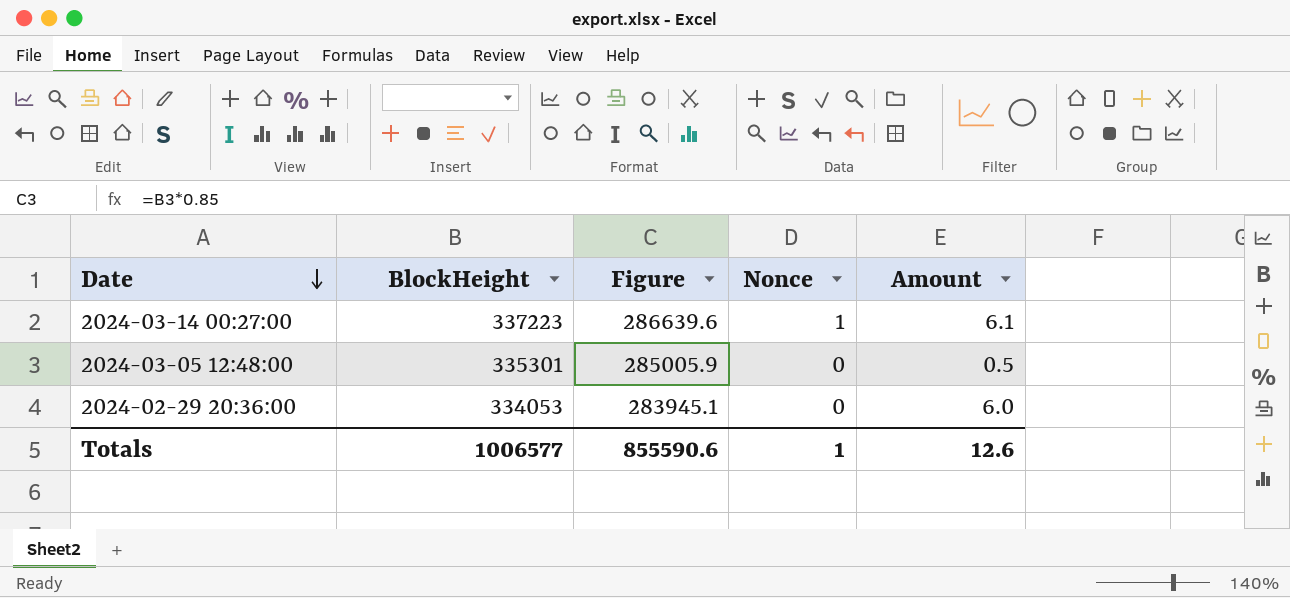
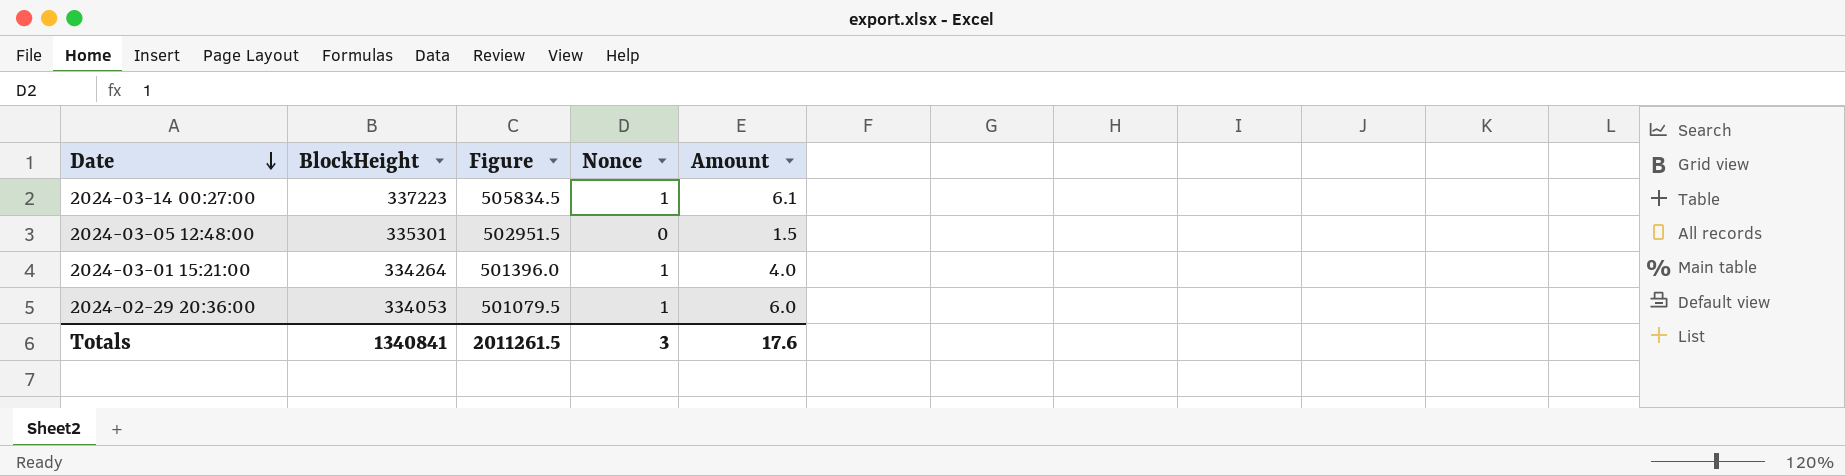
column Figure | formula: [BlockHeight] * 0.85 -> [BlockHeight] * 1.5
2024-03-05 12:48:00 | Amount: 0.5 -> 1.5
row 2024-03-01 15:21:00: none -> 334264 | 501396.0 | 1 | 4.0
2024-02-29 20:36:00 | Nonce: 0 -> 1
Totals | BlockHeight: 1006577 -> 1340841
Totals | Figure: 855590.6 -> 2011261.5
Totals | Nonce: 1 -> 3
Totals | Amount: 12.6 -> 17.6

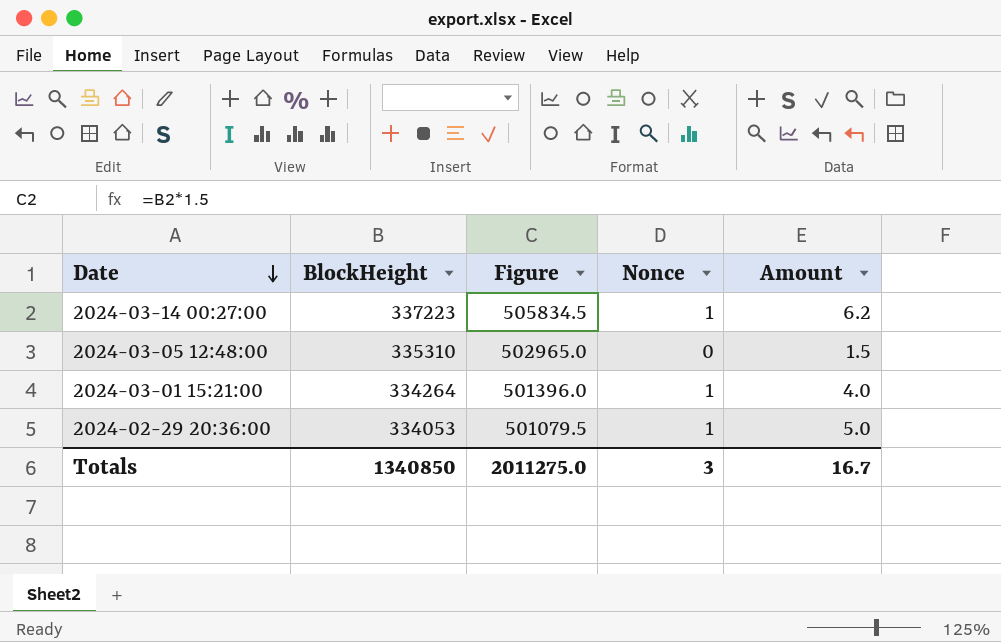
2024-03-14 00:27:00 | Amount: 6.1 -> 6.2
2024-03-05 12:48:00 | BlockHeight: 335301 -> 335310
2024-03-05 12:48:00 | Figure: 502951.5 -> 502965.0
2024-02-29 20:36:00 | Amount: 6.0 -> 5.0
Totals | BlockHeight: 1340841 -> 1340850
Totals | Figure: 2011261.5 -> 2011275.0
Totals | Amount: 17.6 -> 16.7

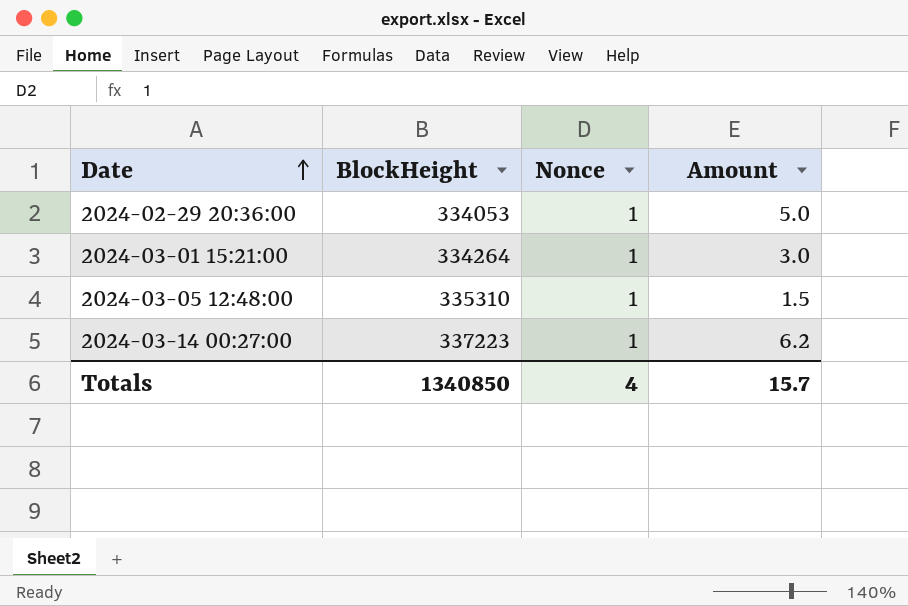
row order: Date descending -> Date ascending
column Figure | formula: [BlockHeight] * 1.5 -> none
2024-03-01 15:21:00 | Amount: 4.0 -> 3.0
2024-03-05 12:48:00 | Nonce: 0 -> 1
Totals | Nonce: 3 -> 4
Totals | Amount: 16.7 -> 15.7

